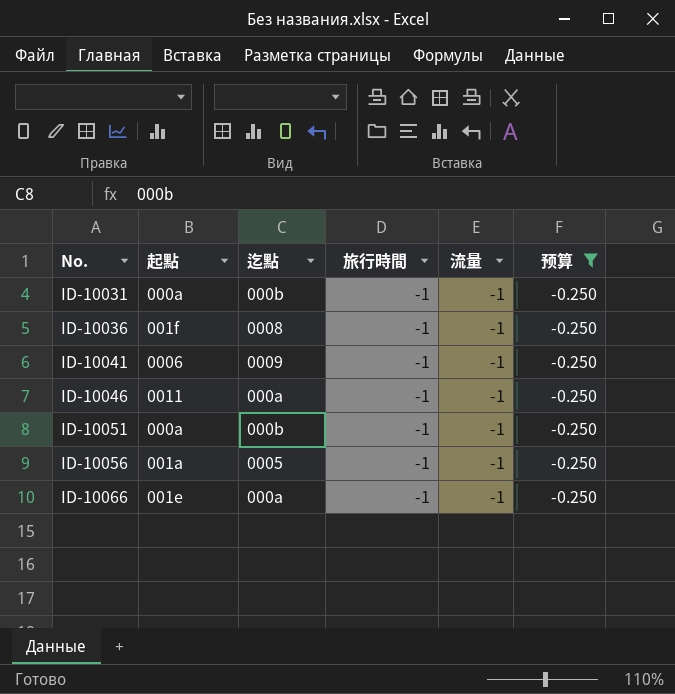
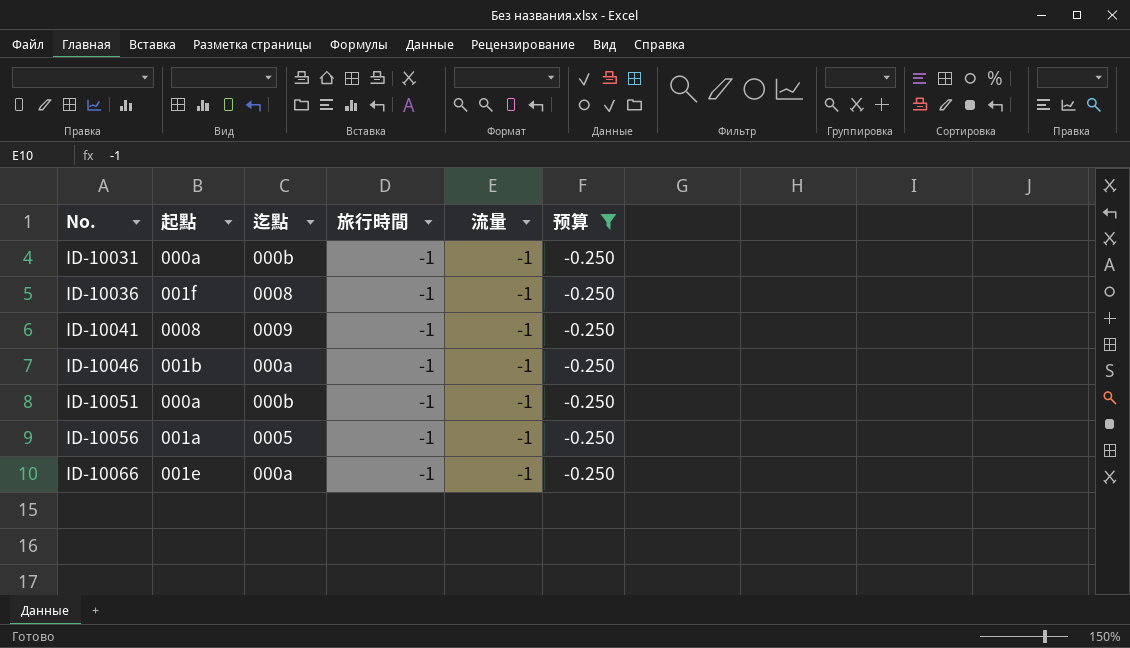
ID-10041 | 起點: 0006 -> 0008
ID-10046 | 起點: 0011 -> 001b

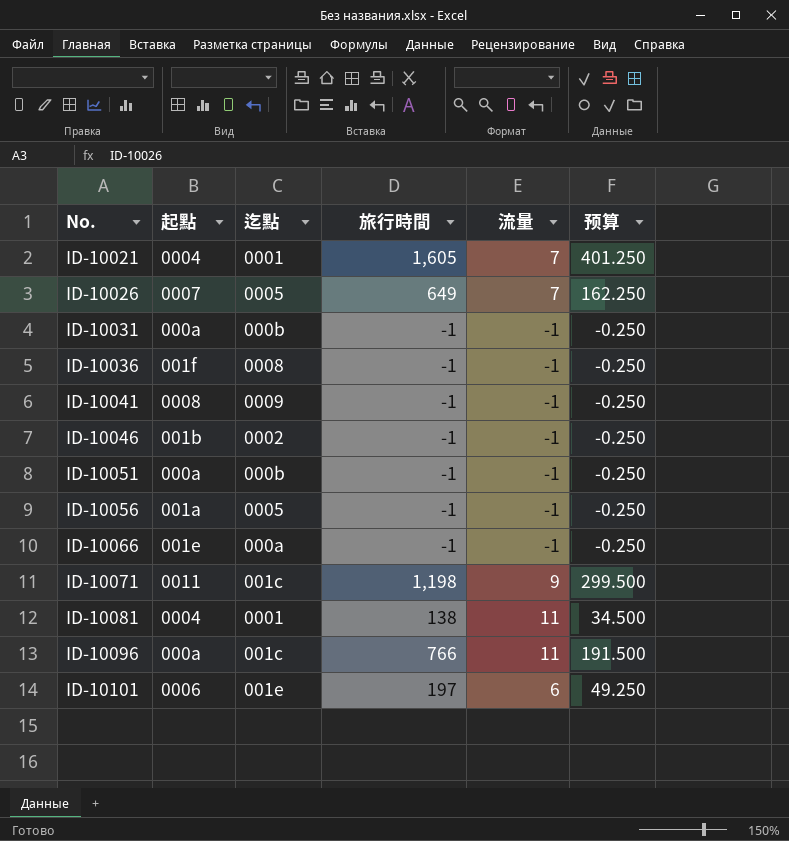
filter: 预算 = -0.250 -> none
ID-10046 | 迄點: 000a -> 0002

